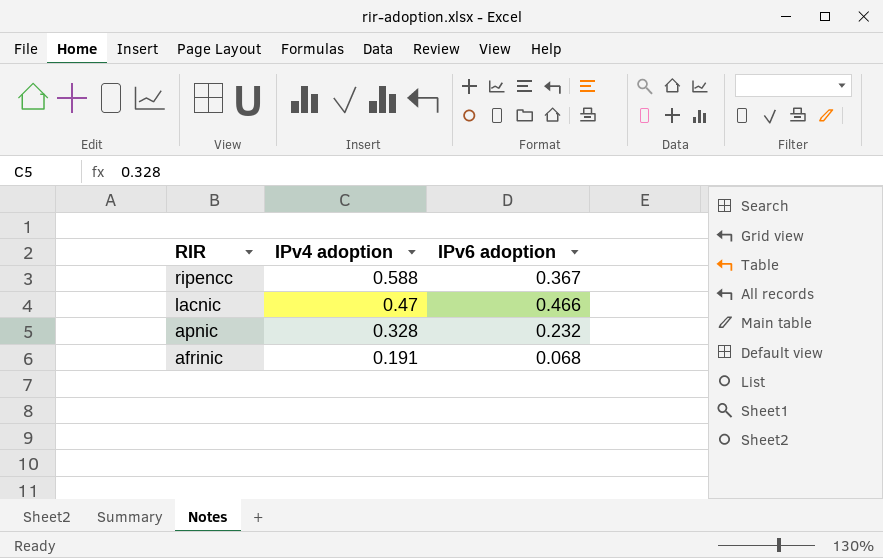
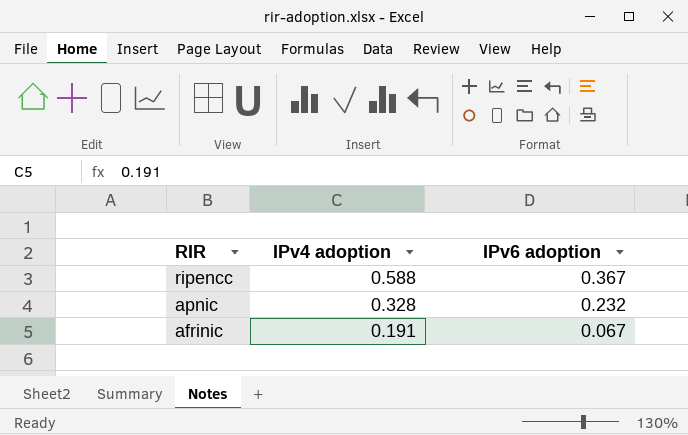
row lacnic: 0.47 | 0.466 -> none
afrinic | IPv6 adoption: 0.068 -> 0.067

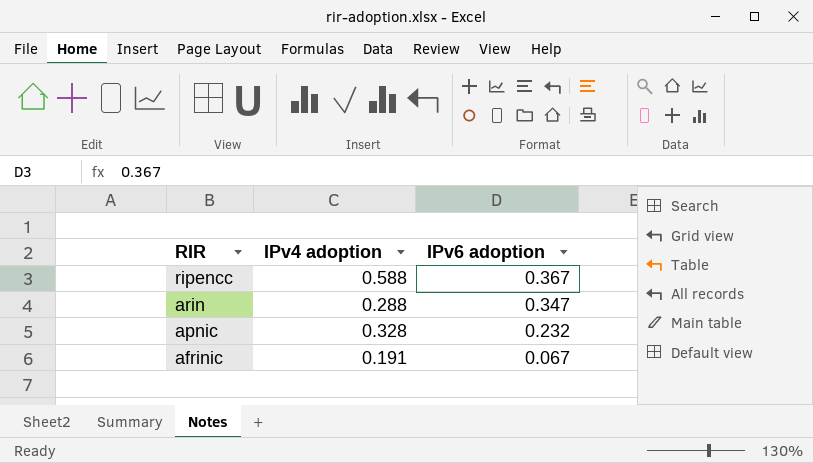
row arin: none -> 0.288 | 0.347

